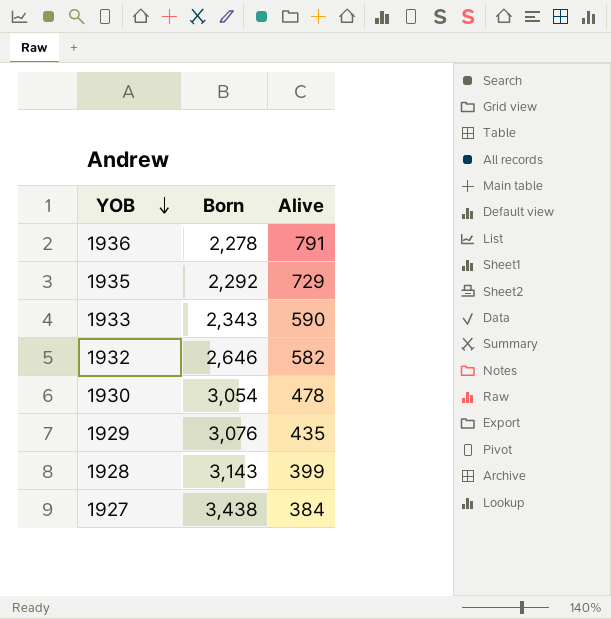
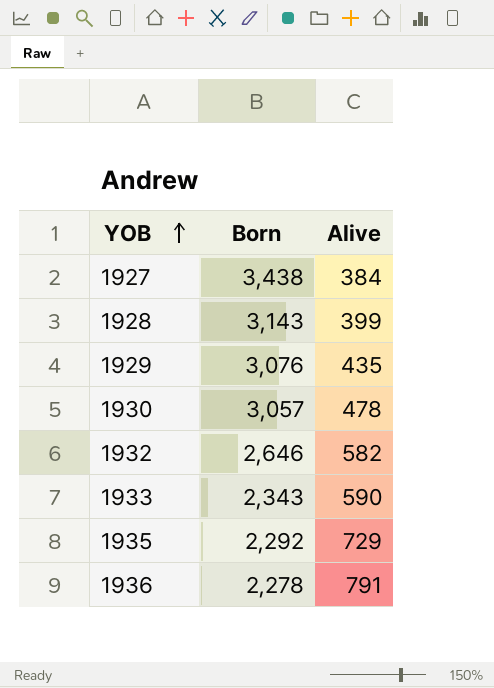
row order: YOB descending -> YOB ascending
1930 | Born: 3,054 -> 3,057

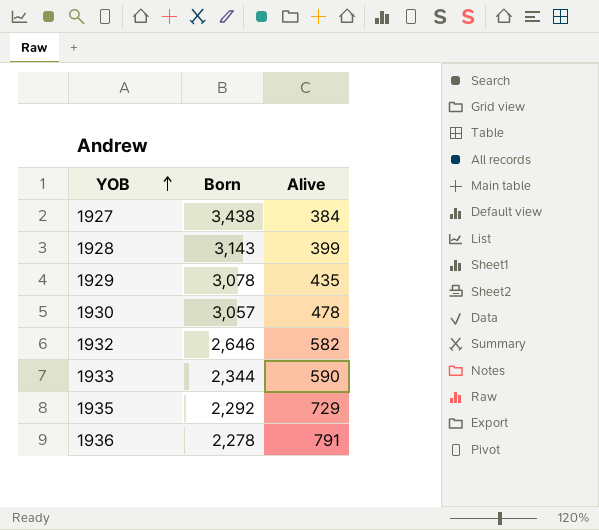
1929 | Born: 3,076 -> 3,078
1933 | Born: 2,343 -> 2,344

